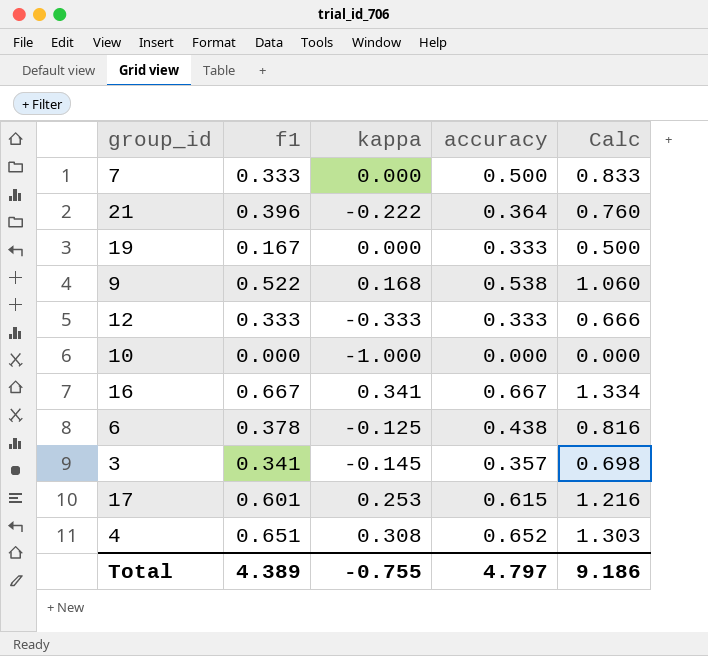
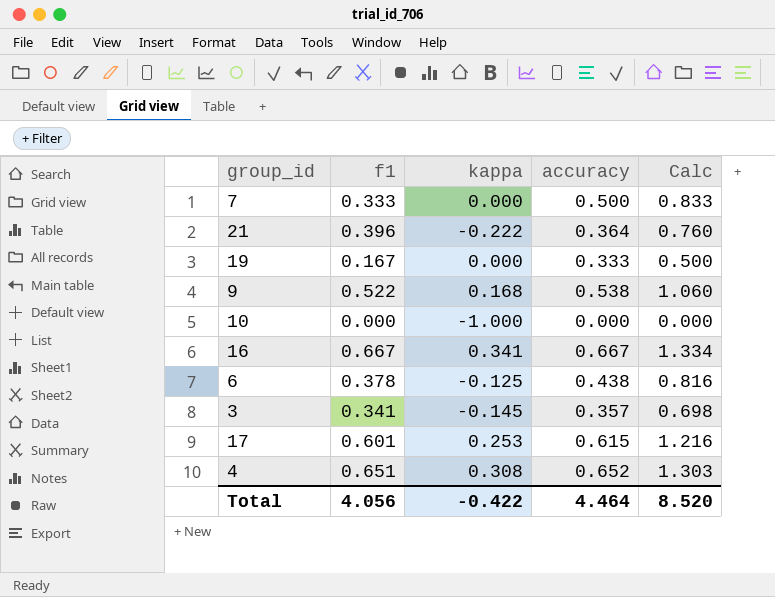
row 12: 0.333 | -0.333 | 0.333 | 0.666 -> none
Total | f1: 4.389 -> 4.056
Total | kappa: -0.755 -> -0.422
Total | accuracy: 4.797 -> 4.464
Total | Calc: 9.186 -> 8.520

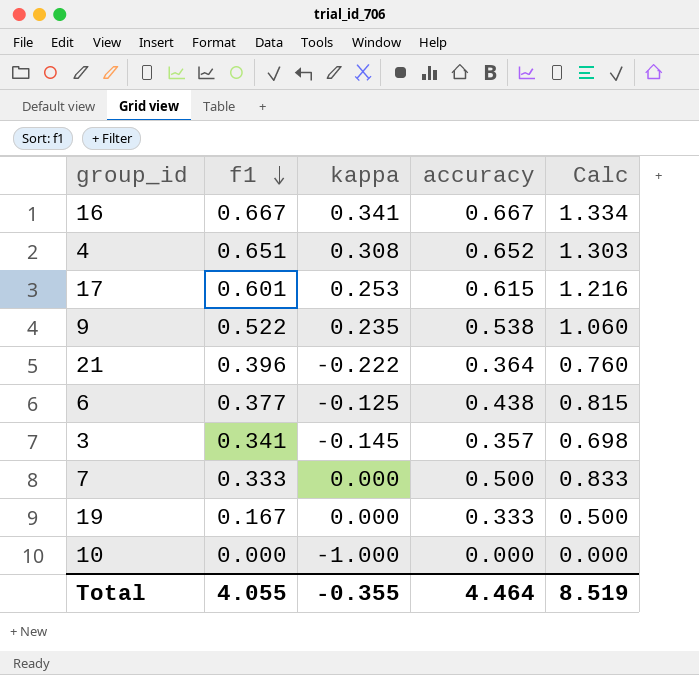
row order: none -> f1 descending
9 | kappa: 0.168 -> 0.235
6 | f1: 0.378 -> 0.377
6 | Calc: 0.816 -> 0.815
Total | f1: 4.056 -> 4.055
Total | kappa: -0.422 -> -0.355
Total | Calc: 8.520 -> 8.519

